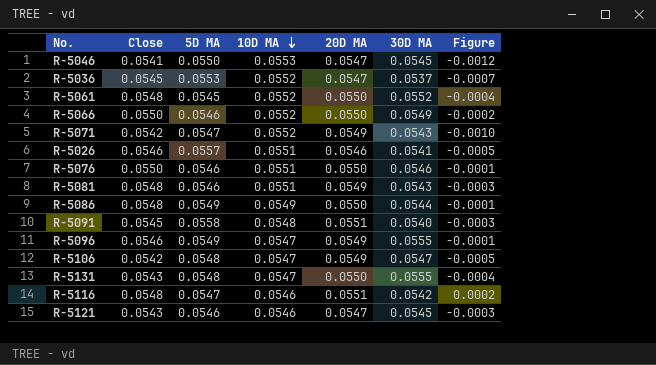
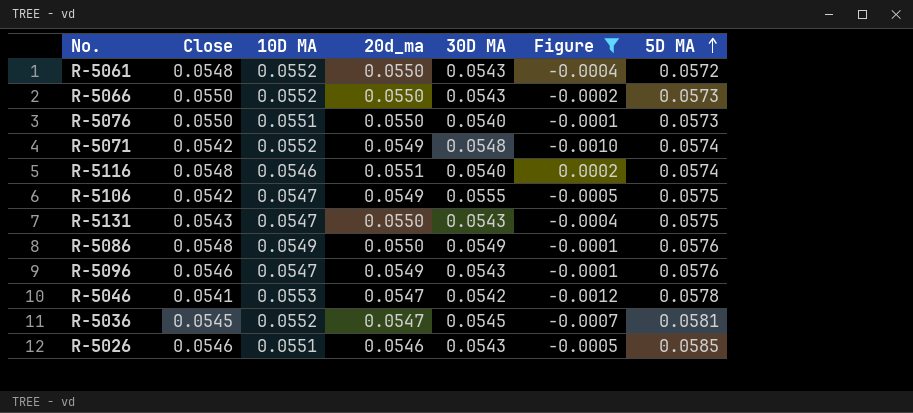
filter: none -> Figure != -0.0003
row order: 10D MA descending -> 5D MA ascending
column name: 20D MA -> 20d_ma
column 5D MA | position: 3 -> 7
R-5061 | 30D MA: 0.0552 -> 0.0543
R-5061 | 5D MA: 0.0545 -> 0.0572
R-5066 | 30D MA: 0.0549 -> 0.0543
R-5066 | 5D MA: 0.0546 -> 0.0573
R-5076 | 30D MA: 0.0546 -> 0.0540
R-5076 | 5D MA: 0.0546 -> 0.0573
R-5071 | 30D MA: 0.0543 -> 0.0548
R-5071 | 5D MA: 0.0547 -> 0.0574
R-5116 | 30D MA: 0.0542 -> 0.0540
R-5116 | 5D MA: 0.0547 -> 0.0574
R-5106 | 30D MA: 0.0547 -> 0.0555
R-5106 | 5D MA: 0.0548 -> 0.0575
R-5131 | 30D MA: 0.0555 -> 0.0543
R-5131 | 5D MA: 0.0548 -> 0.0575
R-5086 | 30D MA: 0.0544 -> 0.0549
R-5086 | 5D MA: 0.0549 -> 0.0576
R-5096 | 30D MA: 0.0555 -> 0.0543
R-5096 | 5D MA: 0.0549 -> 0.0576
R-5046 | 30D MA: 0.0545 -> 0.0542
R-5046 | 5D MA: 0.0550 -> 0.0578
R-5036 | 30D MA: 0.0537 -> 0.0545
R-5036 | 5D MA: 0.0553 -> 0.0581
R-5026 | 30D MA: 0.0541 -> 0.0543
R-5026 | 5D MA: 0.0557 -> 0.0585

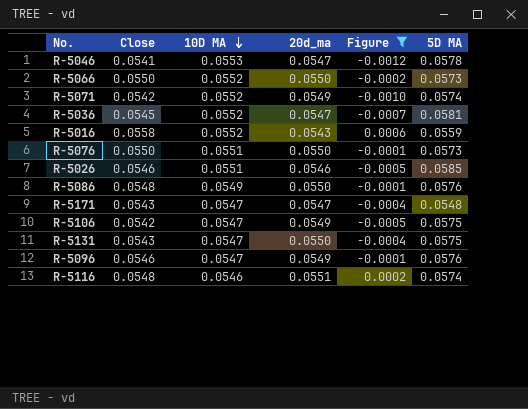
row order: 5D MA ascending -> 10D MA descending
column 30D MA | position: 5 -> none
row R-5061: 0.0548 | 0.0552 | 0.0550 | 0.0543 | -0.0004 | 0.0572 -> none
row R-5016: none -> 0.0558 | 0.0552 | 0.0543 | 0.0006 | 0.0559
row R-5171: none -> 0.0543 | 0.0547 | 0.0547 | -0.0004 | 0.0548

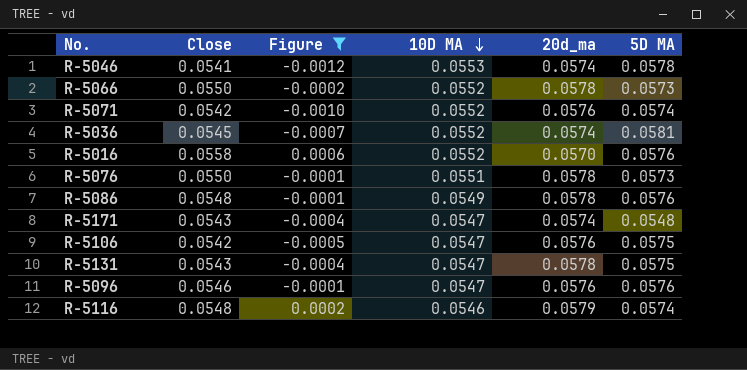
column Figure | position: 5 -> 3
row R-5026: 0.0546 | 0.0551 | 0.0546 | -0.0005 | 0.0585 -> none
R-5046 | 20d_ma: 0.0547 -> 0.0574
R-5066 | 20d_ma: 0.0550 -> 0.0578
R-5071 | 20d_ma: 0.0549 -> 0.0576
R-5036 | 20d_ma: 0.0547 -> 0.0574
R-5016 | 20d_ma: 0.0543 -> 0.0570
R-5016 | 5D MA: 0.0559 -> 0.0576
R-5076 | 20d_ma: 0.0550 -> 0.0578
R-5086 | 20d_ma: 0.0550 -> 0.0578
R-5171 | 20d_ma: 0.0547 -> 0.0574
R-5106 | 20d_ma: 0.0549 -> 0.0576
R-5131 | 20d_ma: 0.0550 -> 0.0578
R-5096 | 20d_ma: 0.0549 -> 0.0576
R-5116 | 20d_ma: 0.0551 -> 0.0579

